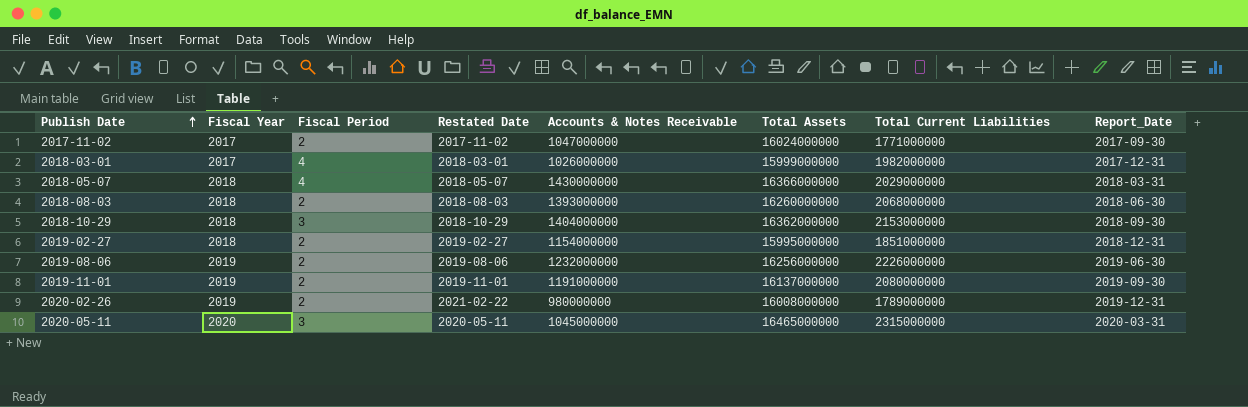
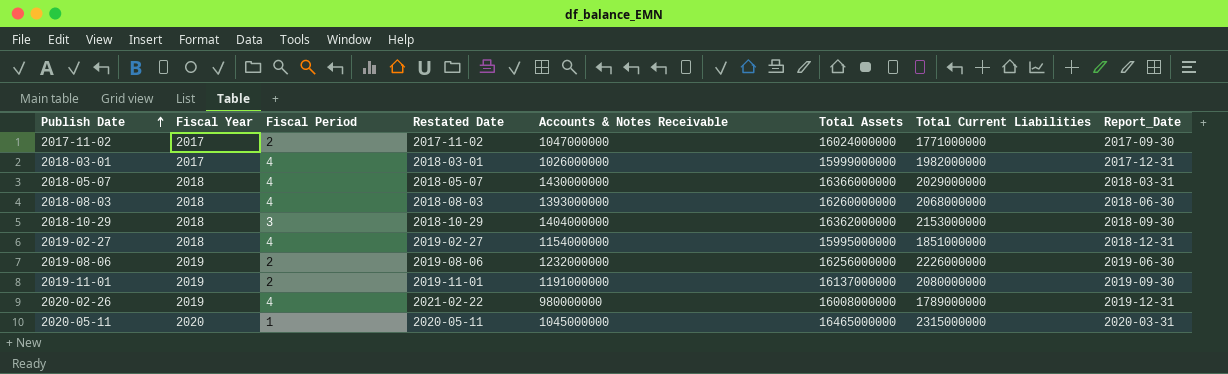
2018-08-03 | Fiscal Period: 2 -> 4
2019-02-27 | Fiscal Period: 2 -> 4
2020-02-26 | Fiscal Period: 2 -> 4
2020-05-11 | Fiscal Period: 3 -> 1

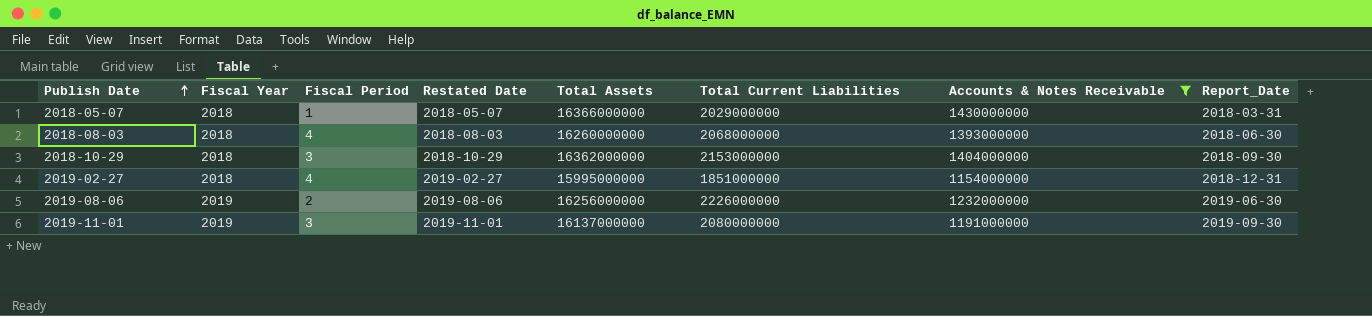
filter: none -> Accounts & Notes Receivable >= 1154000000
column Accounts & Notes Receivable | position: 5 -> 7
2018-05-07 | Fiscal Period: 4 -> 1
2019-11-01 | Fiscal Period: 2 -> 3

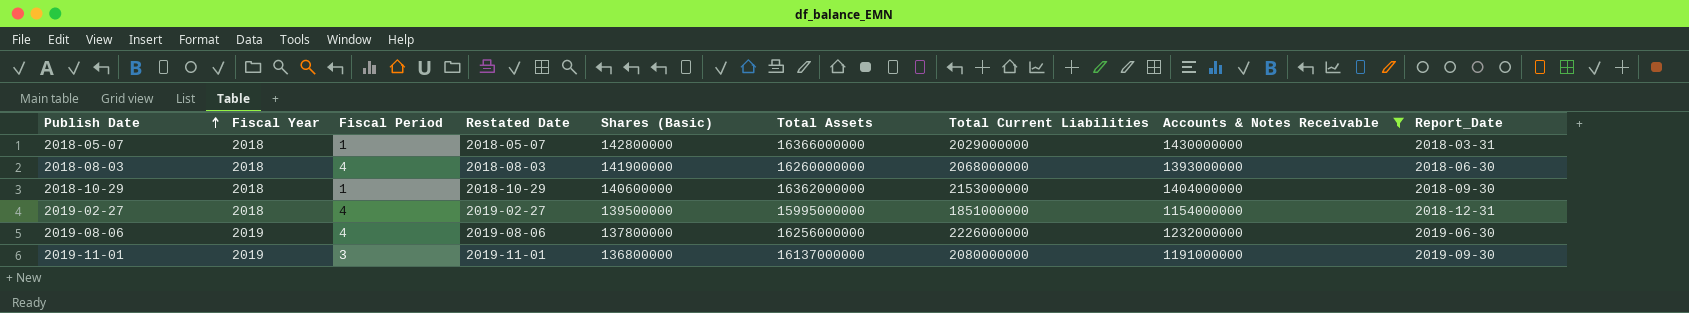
column Shares (Basic) | position: none -> 5
2018-10-29 | Fiscal Period: 3 -> 1
2019-08-06 | Fiscal Period: 2 -> 4

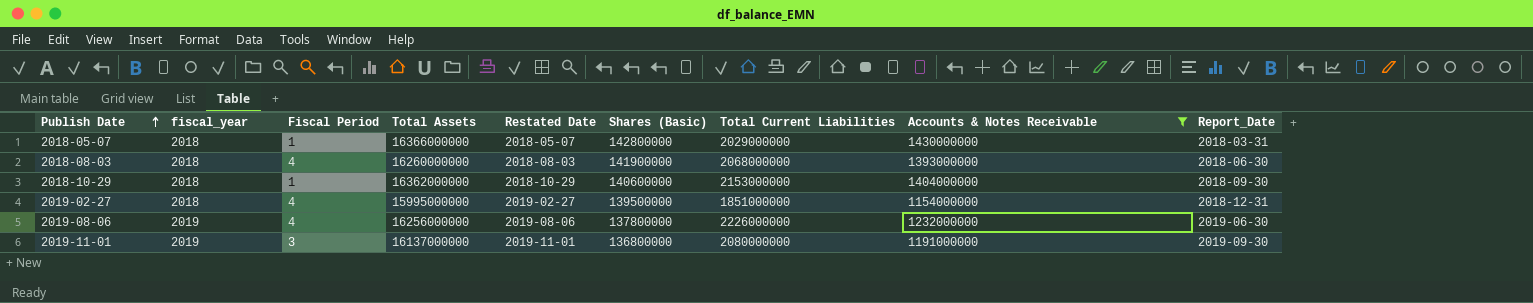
column name: Fiscal Year -> fiscal_year
column Total Assets | position: 6 -> 4

